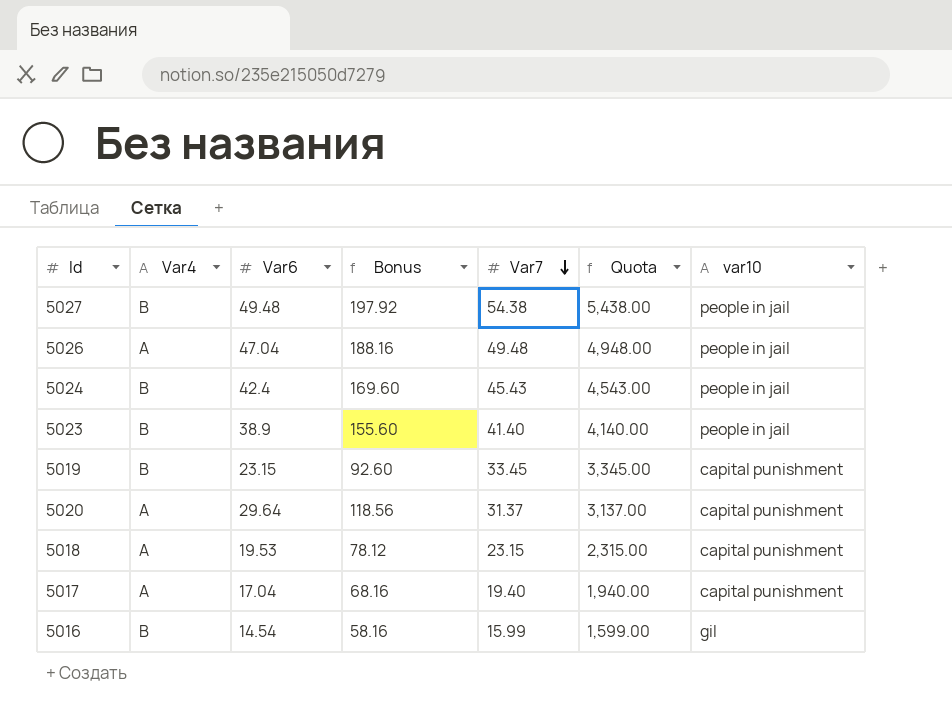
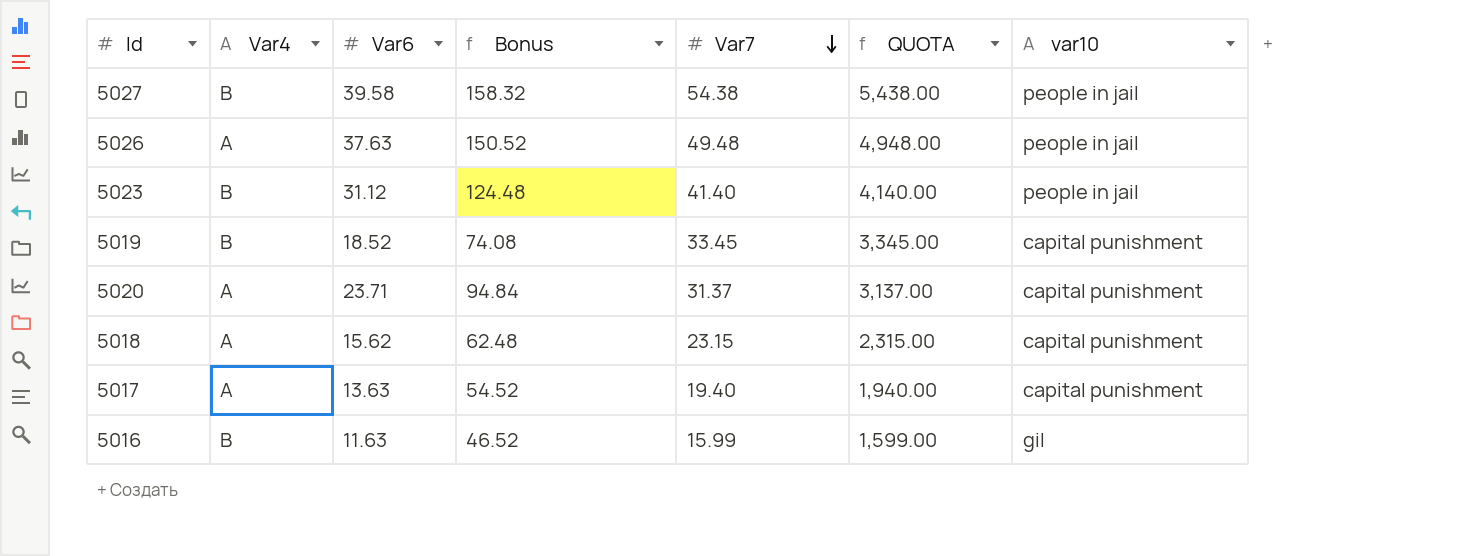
column name: Quota -> QUOTA
row 5024: B | 42.4 | 169.60 | 45.43 | 4,543.00 | people in jail -> none
5027 | Var6: 49.48 -> 39.58
5027 | Bonus: 197.92 -> 158.32
5026 | Var6: 47.04 -> 37.63
5026 | Bonus: 188.16 -> 150.52
5023 | Var6: 38.9 -> 31.12
5023 | Bonus: 155.60 -> 124.48
5019 | Var6: 23.15 -> 18.52
5019 | Bonus: 92.60 -> 74.08
5020 | Var6: 29.64 -> 23.71
5020 | Bonus: 118.56 -> 94.84
5018 | Var6: 19.53 -> 15.62
5018 | Bonus: 78.12 -> 62.48
5017 | Var6: 17.04 -> 13.63
5017 | Bonus: 68.16 -> 54.52
5016 | Var6: 14.54 -> 11.63
5016 | Bonus: 58.16 -> 46.52

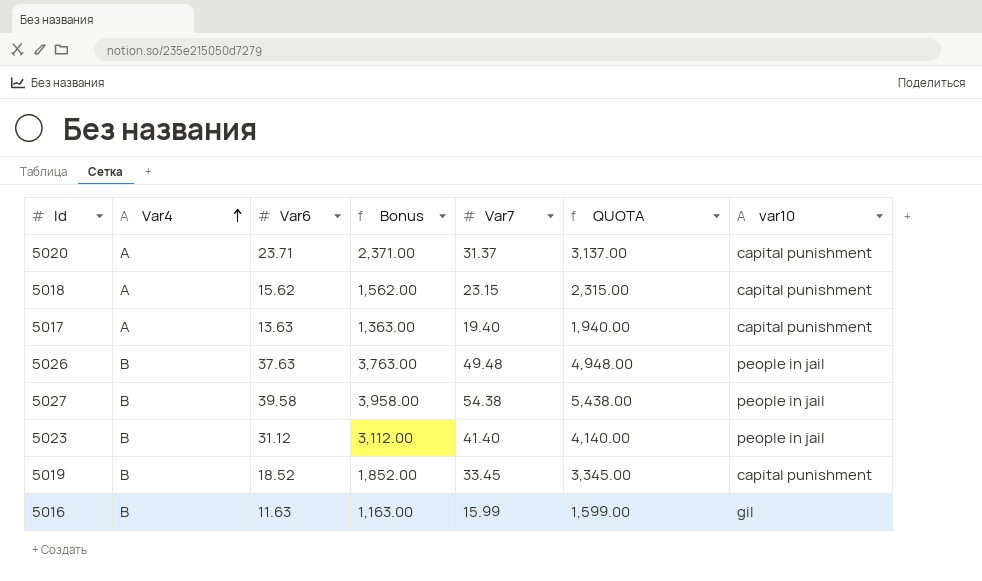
row order: Var7 descending -> Var4 ascending
column Bonus | formula: [Var6] * 4 -> [Var6] * 100
5026 | Var4: A -> B

